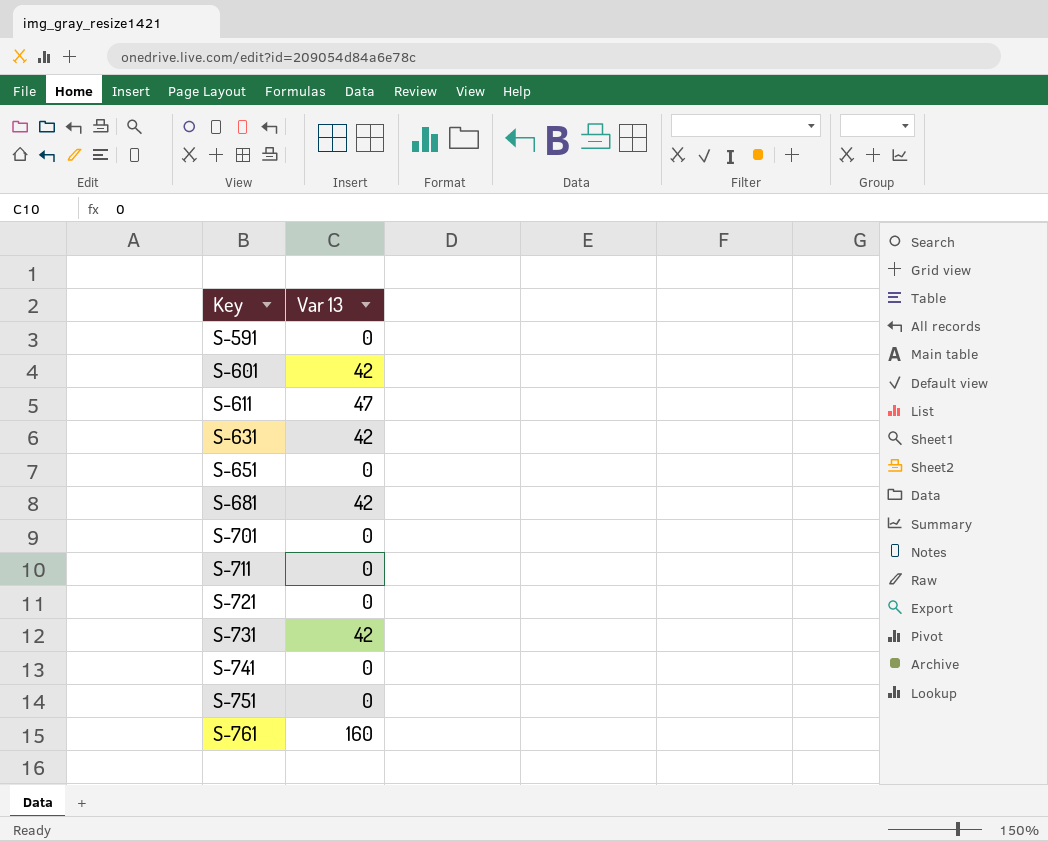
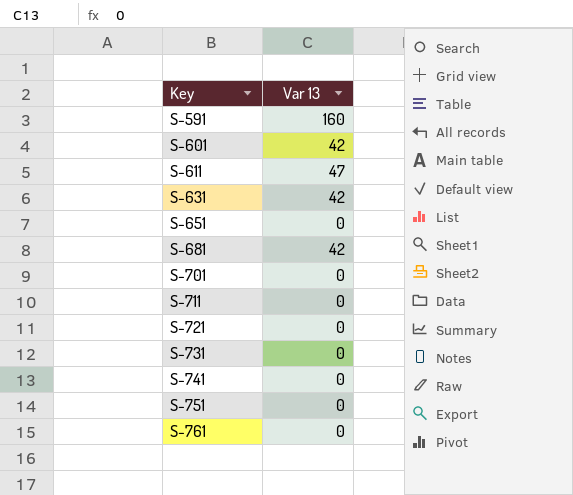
S-591 | Var 13: 0 -> 160
S-731 | Var 13: 42 -> 0
S-761 | Var 13: 160 -> 0

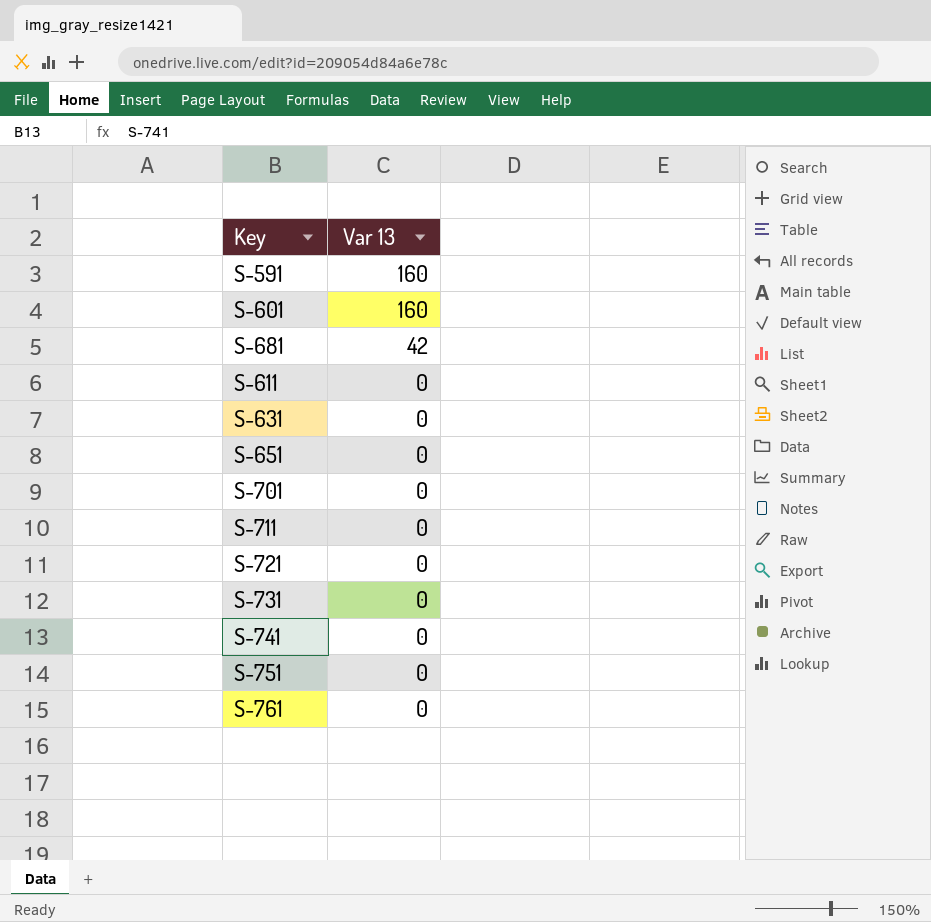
row order: Key ascending -> Var 13 descending
S-601 | Var 13: 42 -> 160
S-611 | Var 13: 47 -> 0
S-631 | Var 13: 42 -> 0

